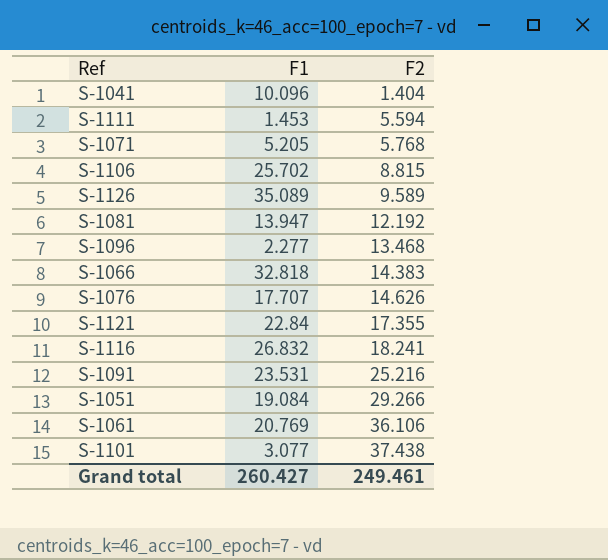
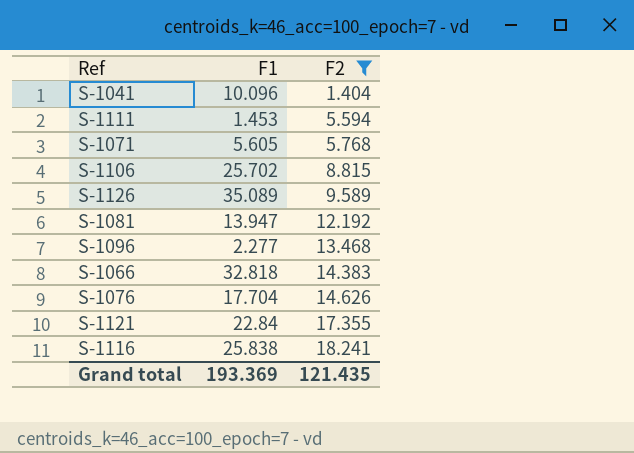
filter: none -> F2 <= 18.241
S-1071 | F1: 5.205 -> 5.605
S-1076 | F1: 17.707 -> 17.704
S-1116 | F1: 26.832 -> 25.838
Grand total | F1: 260.427 -> 193.369
Grand total | F2: 249.461 -> 121.435

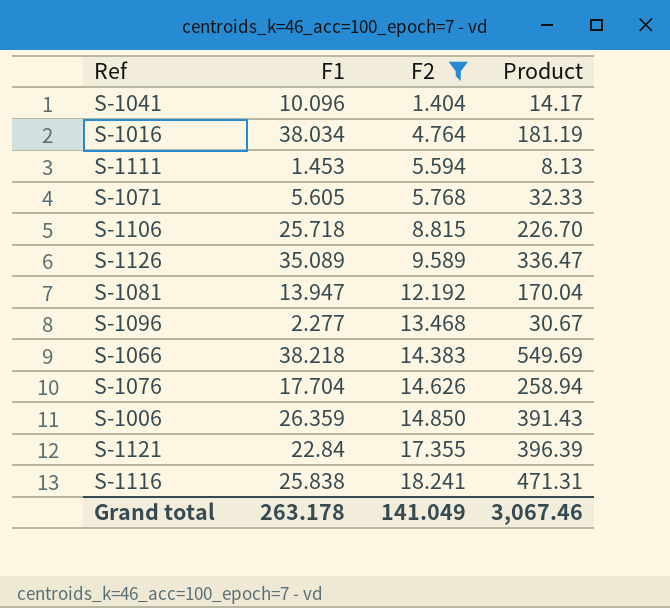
column Product | formula: none -> [F1] * [F2]
row S-1016: none -> 38.034 | 4.764 | 181.19
S-1106 | F1: 25.702 -> 25.718
S-1066 | F1: 32.818 -> 38.218
row S-1006: none -> 26.359 | 14.850 | 391.43
Grand total | F1: 193.369 -> 263.178
Grand total | F2: 121.435 -> 141.049

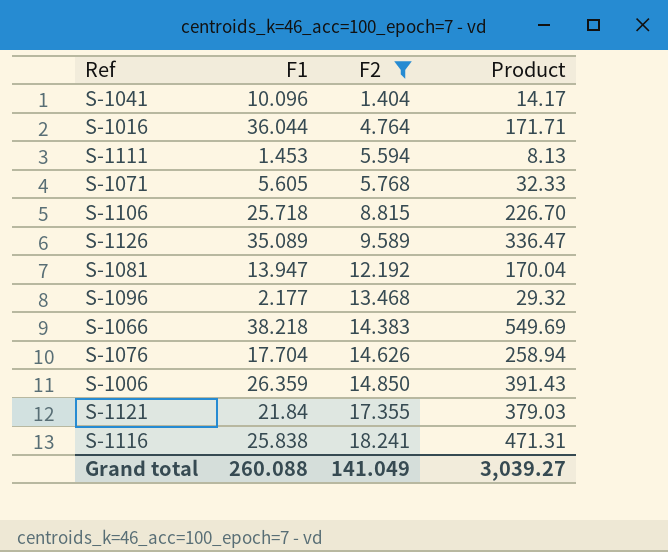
S-1016 | F1: 38.034 -> 36.044
S-1016 | Product: 181.19 -> 171.71
S-1096 | F1: 2.277 -> 2.177
S-1096 | Product: 30.67 -> 29.32
S-1121 | F1: 22.84 -> 21.84
S-1121 | Product: 396.39 -> 379.03
Grand total | F1: 263.178 -> 260.088
Grand total | Product: 3,067.46 -> 3,039.27

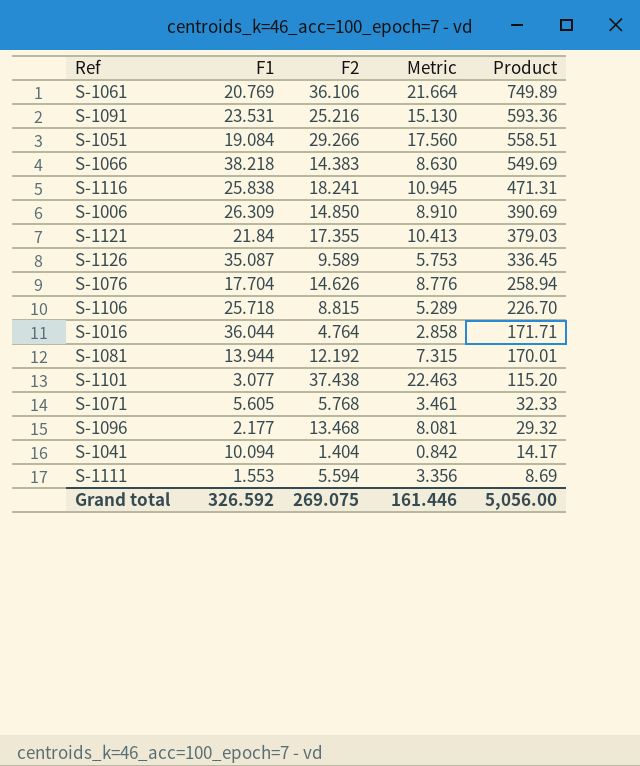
filter: F2 <= 18.241 -> none
row order: F2 ascending -> Product descending
column Metric | formula: none -> [F2] * 0.6
S-1006 | F1: 26.359 -> 26.309
S-1006 | Product: 391.43 -> 390.69
S-1126 | F1: 35.089 -> 35.087
S-1126 | Product: 336.47 -> 336.45
S-1081 | F1: 13.947 -> 13.944
S-1081 | Product: 170.04 -> 170.01
S-1041 | F1: 10.096 -> 10.094
S-1111 | F1: 1.453 -> 1.553
S-1111 | Product: 8.13 -> 8.69
Grand total | F1: 260.088 -> 326.592
Grand total | F2: 141.049 -> 269.075
Grand total | Product: 3,039.27 -> 5,056.00

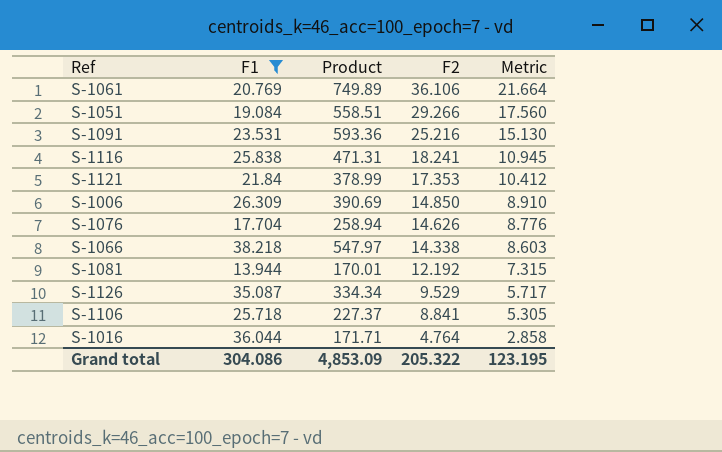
filter: none -> F1 >= 13.944
row order: Product descending -> F2 descending
column Product | position: 5 -> 3
S-1121 | Product: 379.03 -> 378.99
S-1121 | F2: 17.355 -> 17.353
S-1121 | Metric: 10.413 -> 10.412
S-1066 | Product: 549.69 -> 547.97
S-1066 | F2: 14.383 -> 14.338
S-1066 | Metric: 8.630 -> 8.603
S-1126 | Product: 336.45 -> 334.34
S-1126 | F2: 9.589 -> 9.529
S-1126 | Metric: 5.753 -> 5.717
S-1106 | Product: 226.70 -> 227.37
S-1106 | F2: 8.815 -> 8.841
S-1106 | Metric: 5.289 -> 5.305
Grand total | F1: 326.592 -> 304.086
Grand total | Product: 5,056.00 -> 4,853.09
Grand total | F2: 269.075 -> 205.322
Grand total | Metric: 161.446 -> 123.195

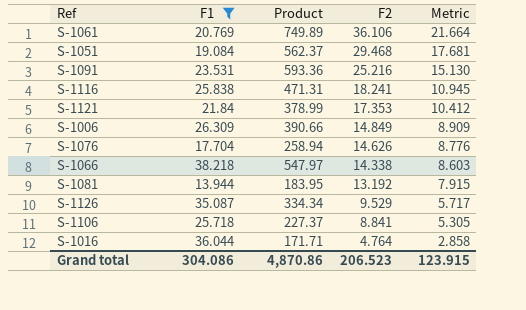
S-1051 | Product: 558.51 -> 562.37
S-1051 | F2: 29.266 -> 29.468
S-1051 | Metric: 17.560 -> 17.681
S-1006 | Product: 390.69 -> 390.66
S-1006 | F2: 14.850 -> 14.849
S-1006 | Metric: 8.910 -> 8.909
S-1081 | Product: 170.01 -> 183.95
S-1081 | F2: 12.192 -> 13.192
S-1081 | Metric: 7.315 -> 7.915
Grand total | Product: 4,853.09 -> 4,870.86
Grand total | F2: 205.322 -> 206.523
Grand total | Metric: 123.195 -> 123.915

